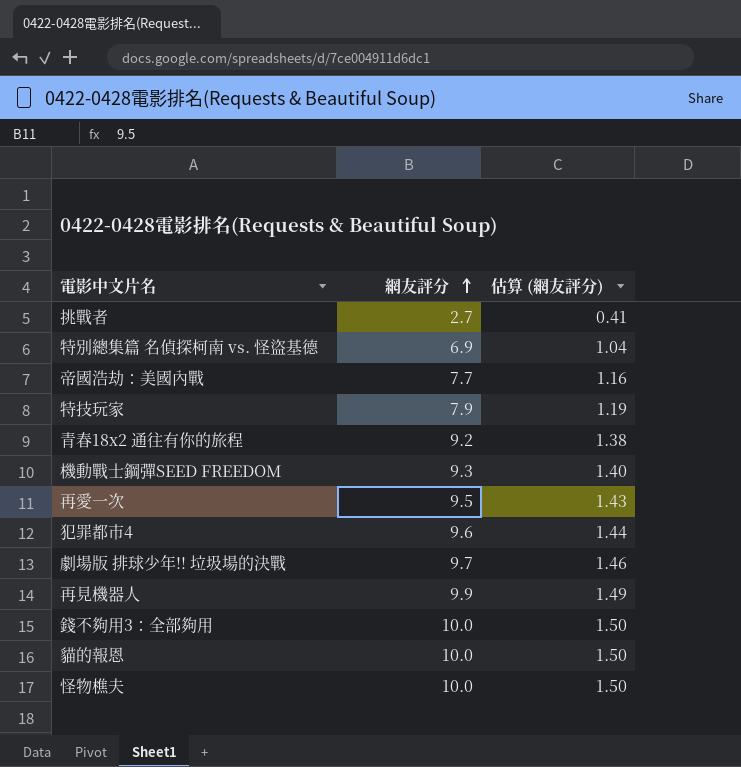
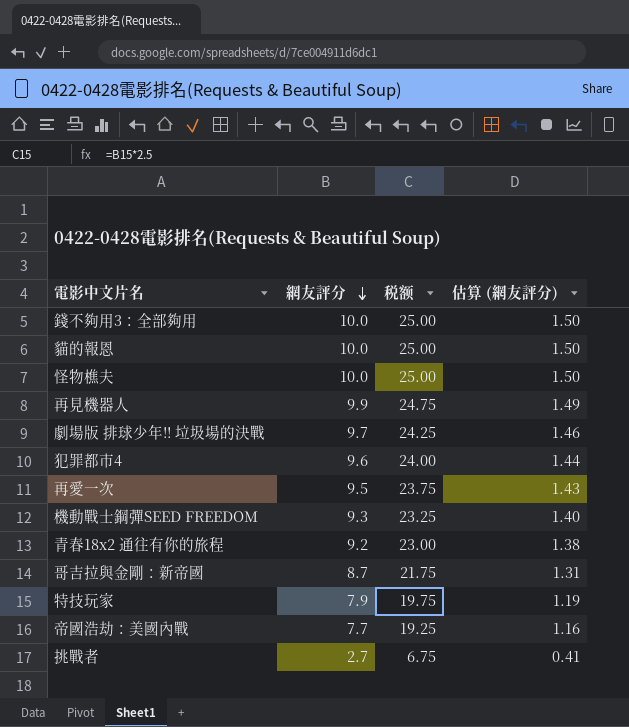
row order: 網友評分 ascending -> 網友評分 descending
column 税额 | formula: none -> [網友評分] * 2.5
row 特別總集篇 名偵探柯南 vs. 怪盜基德: 6.9 | 1.04 -> none
row 哥吉拉與金剛：新帝國: none -> 8.7 | 21.75 | 1.31

